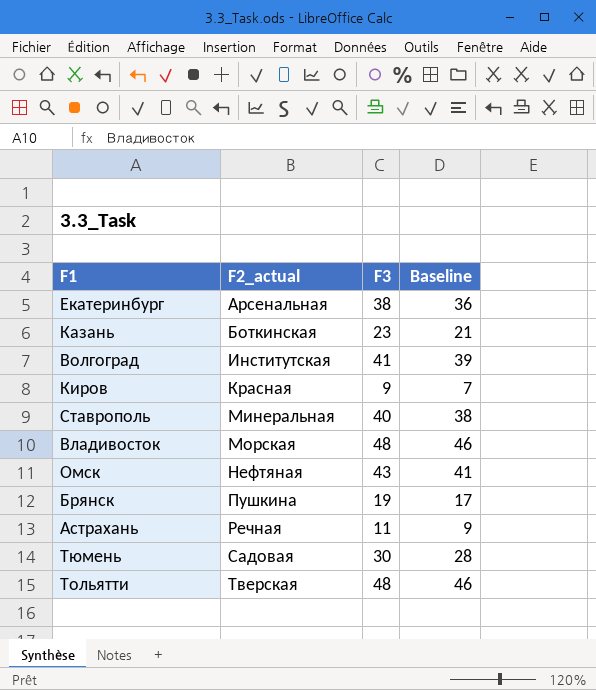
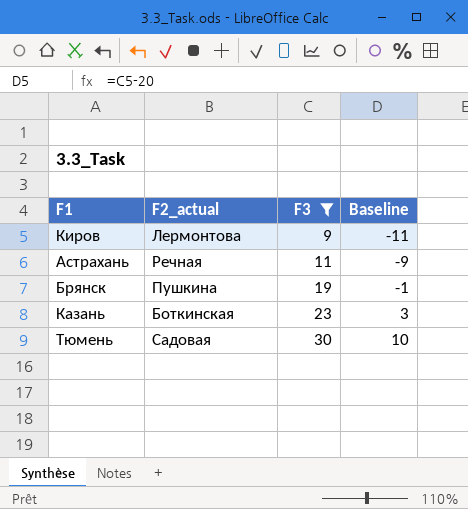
filter: none -> F3 <= 30
row order: F2_actual ascending -> F3 ascending
column Baseline | formula: [F3] - 2 -> [F3] - 20
Киров | F2_actual: Красная -> Лермонтова

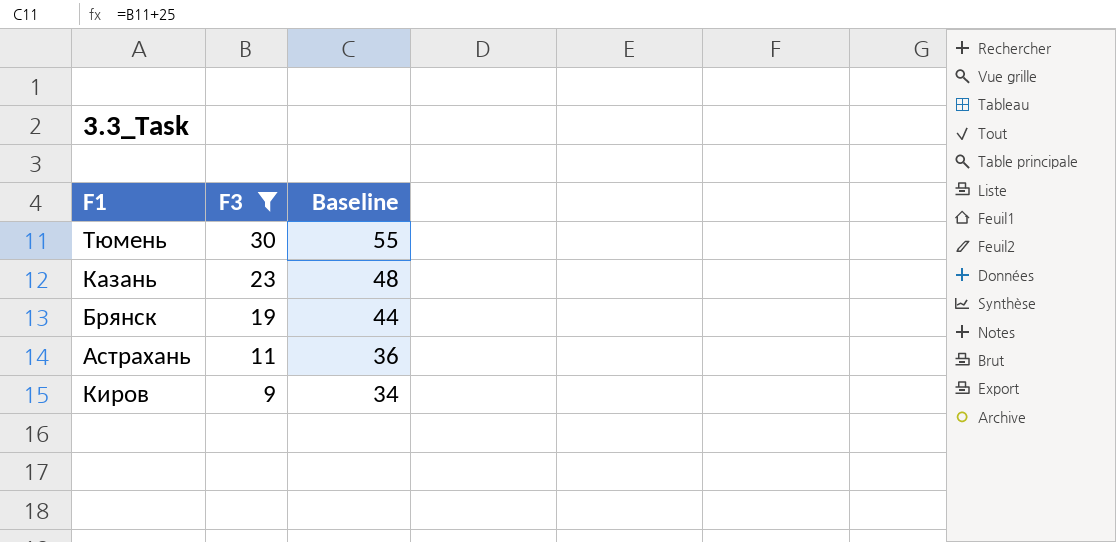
row order: F3 ascending -> F3 descending
column F2_actual | position: 2 -> none
column Baseline | formula: [F3] - 20 -> [F3] + 25

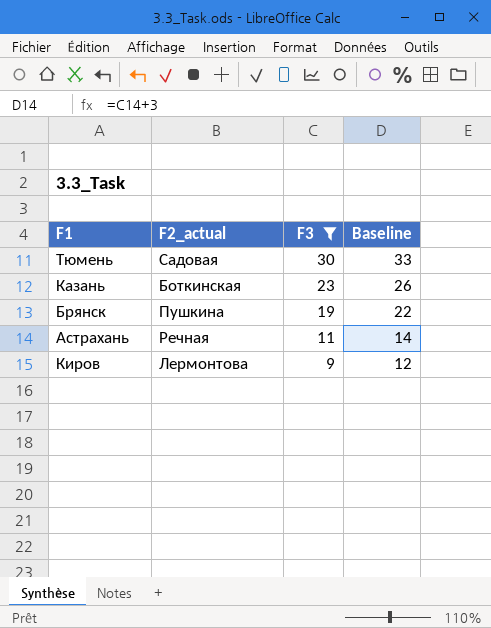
column F2_actual | position: none -> 2
column Baseline | formula: [F3] + 25 -> [F3] + 3

